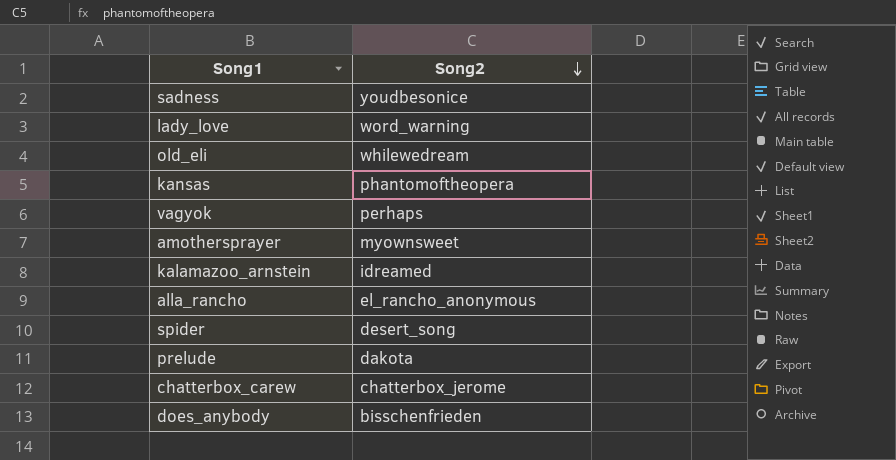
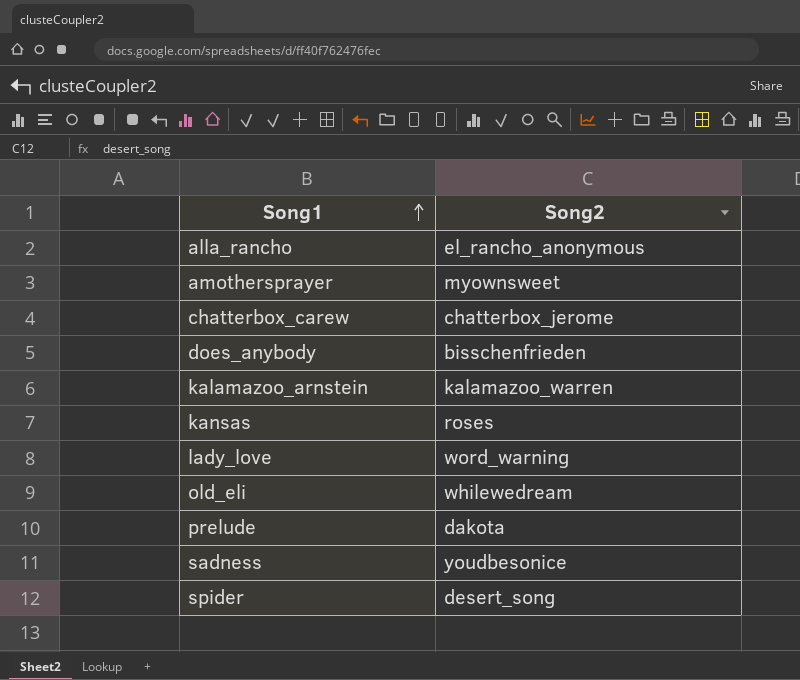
row order: Song2 descending -> Song1 ascending
row vagyok: perhaps -> none
kalamazoo_arnstein | Song2: idreamed -> kalamazoo_warren
kansas | Song2: phantomoftheopera -> roses

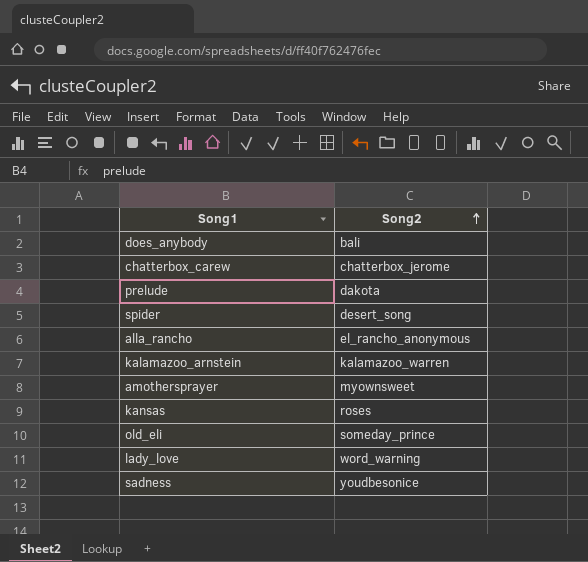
row order: Song1 ascending -> Song2 ascending
does_anybody | Song2: bisschenfrieden -> bali
old_eli | Song2: whilewedream -> someday_prince

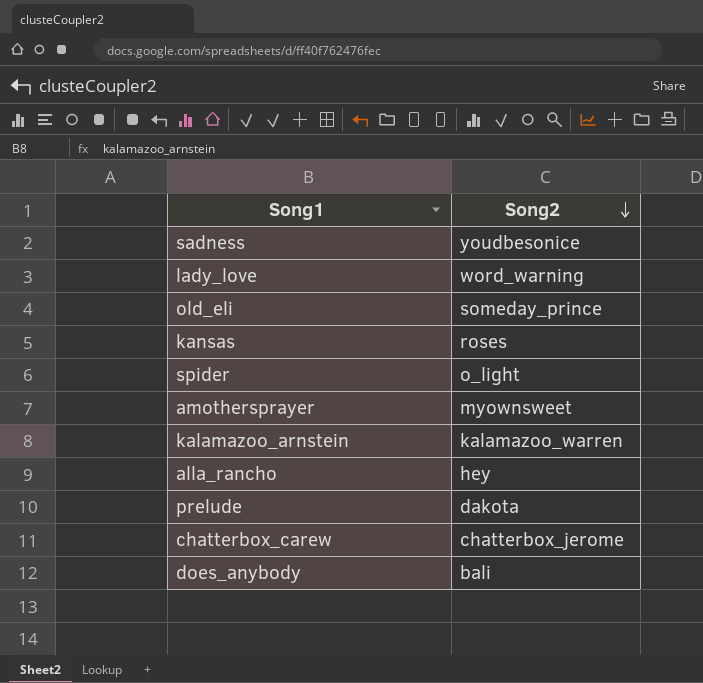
row order: Song2 ascending -> Song2 descending
spider | Song2: desert_song -> o_light
alla_rancho | Song2: el_rancho_anonymous -> hey

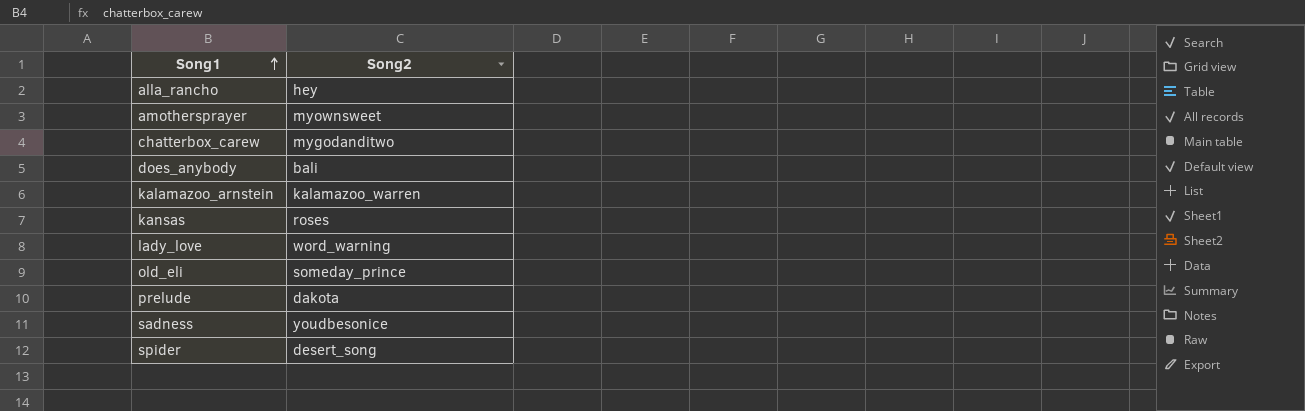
row order: Song2 descending -> Song1 ascending
chatterbox_carew | Song2: chatterbox_jerome -> mygodanditwo
spider | Song2: o_light -> desert_song

